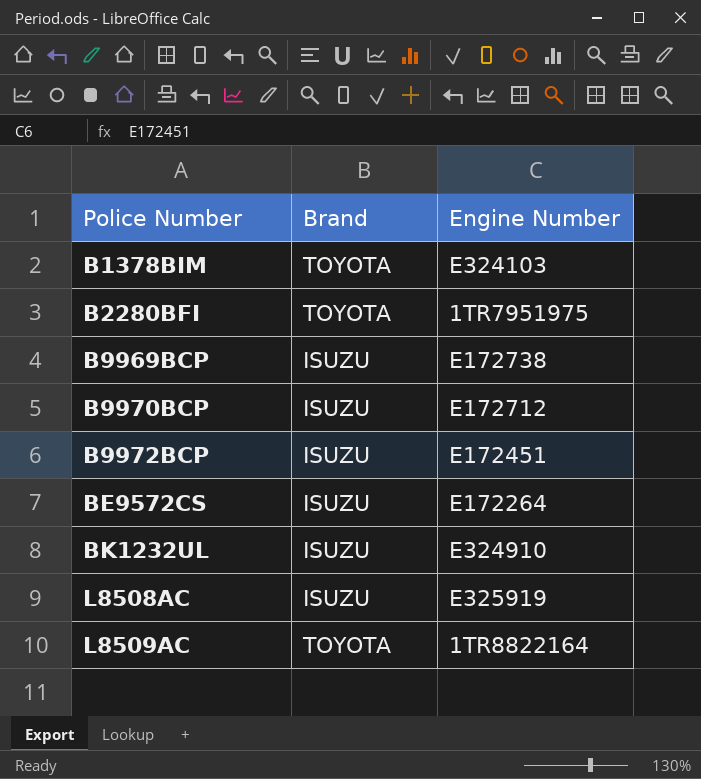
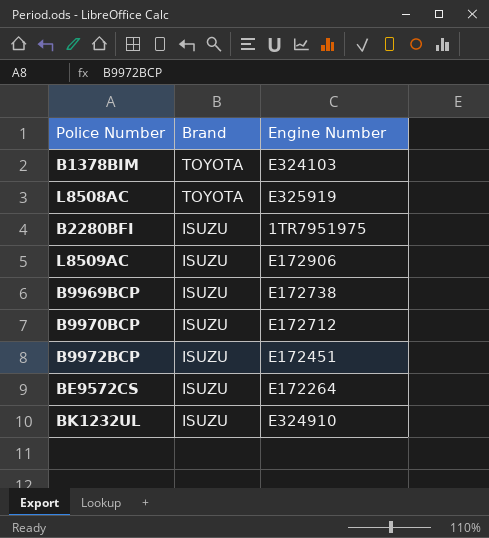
row order: Police Number ascending -> Brand descending
L8508AC | Brand: ISUZU -> TOYOTA
B2280BFI | Brand: TOYOTA -> ISUZU
L8509AC | Brand: TOYOTA -> ISUZU
L8509AC | Engine Number: 1TR8822164 -> E172906

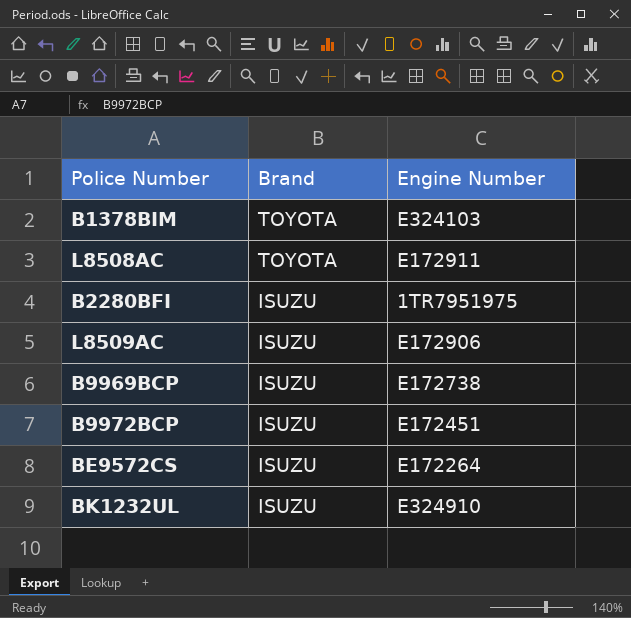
row B9970BCP: ISUZU | E172712 -> none
L8508AC | Engine Number: E325919 -> E172911

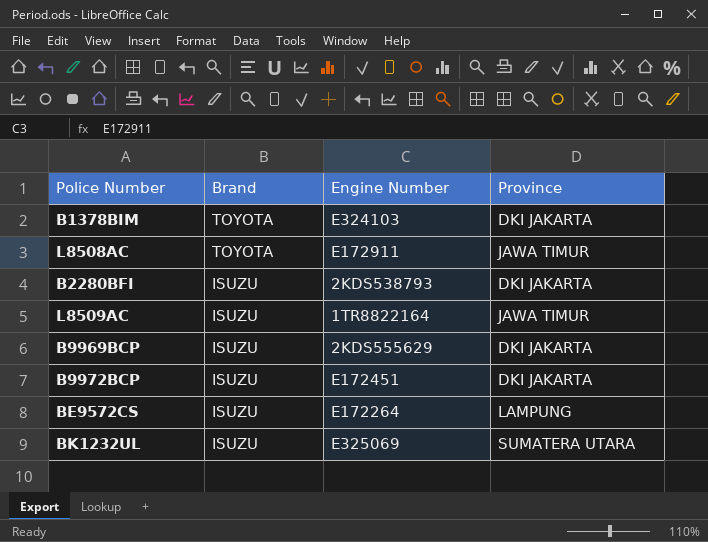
column Province | position: none -> 4
B2280BFI | Engine Number: 1TR7951975 -> 2KDS538793
L8509AC | Engine Number: E172906 -> 1TR8822164
B9969BCP | Engine Number: E172738 -> 2KDS555629
BK1232UL | Engine Number: E324910 -> E325069

